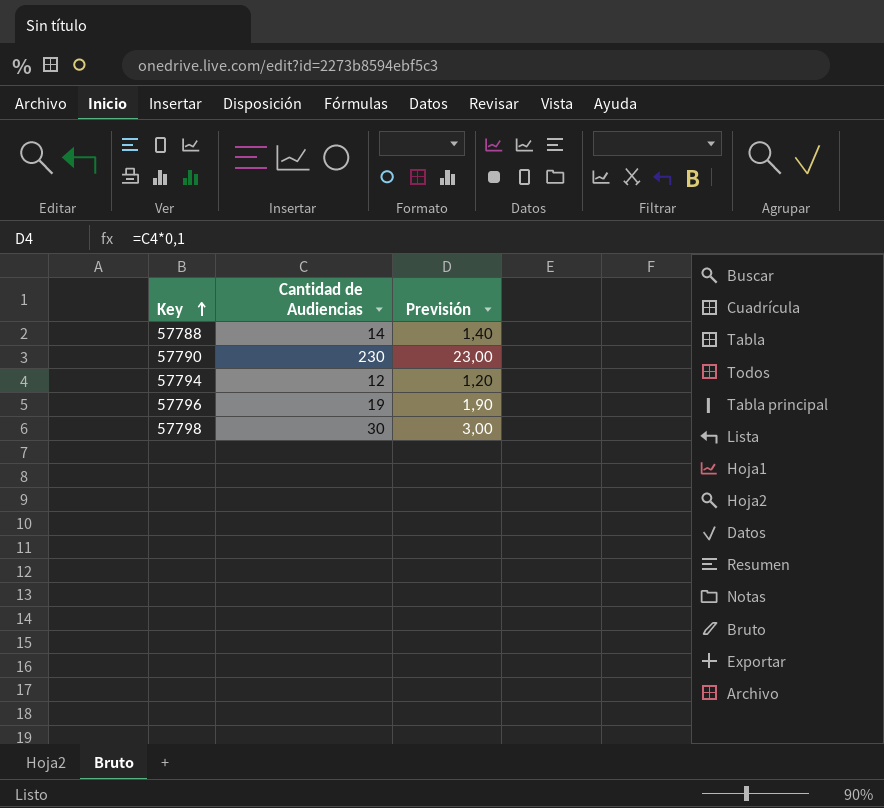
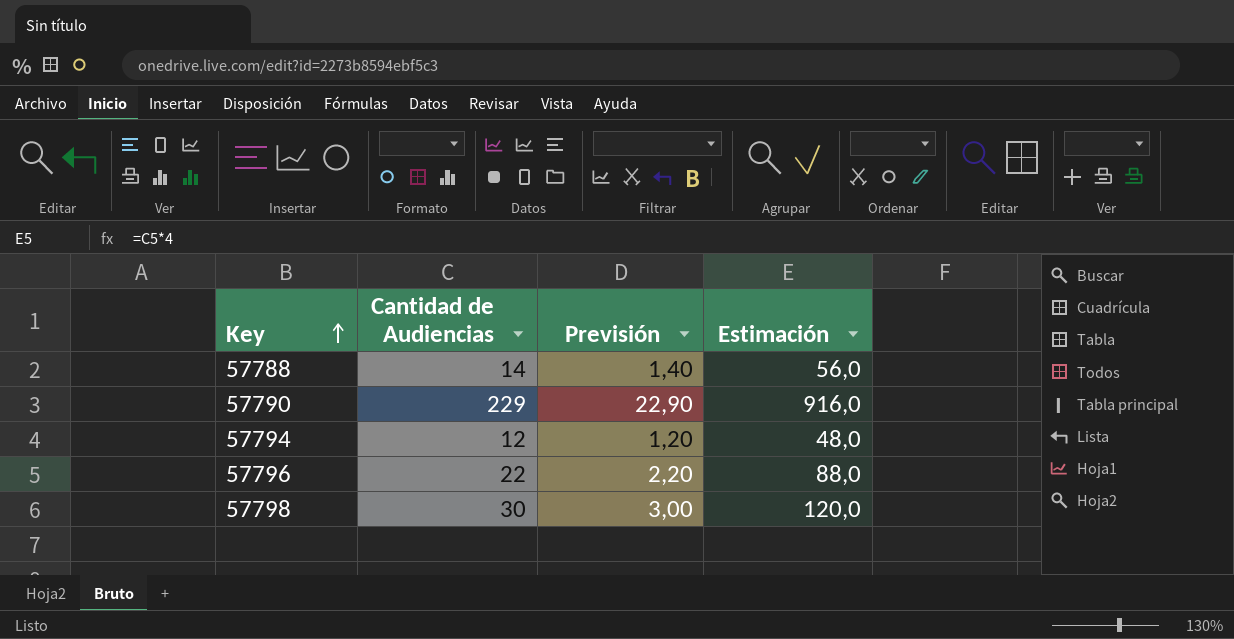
column Estimación | formula: none -> [Cantidad de Audiencias] * 4
57790 | Cantidad de Audiencias: 230 -> 229
57790 | Previsión: 23,00 -> 22,90
57796 | Cantidad de Audiencias: 19 -> 22
57796 | Previsión: 1,90 -> 2,20

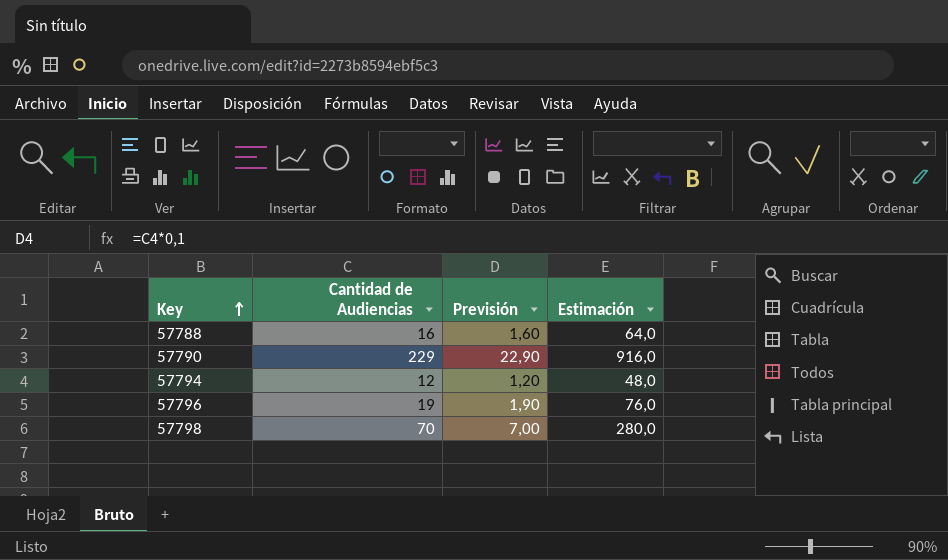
57788 | Cantidad de Audiencias: 14 -> 16
57788 | Previsión: 1,40 -> 1,60
57788 | Estimación: 56,0 -> 64,0
57796 | Cantidad de Audiencias: 22 -> 19
57796 | Previsión: 2,20 -> 1,90
57796 | Estimación: 88,0 -> 76,0
57798 | Cantidad de Audiencias: 30 -> 70
57798 | Previsión: 3,00 -> 7,00
57798 | Estimación: 120,0 -> 280,0

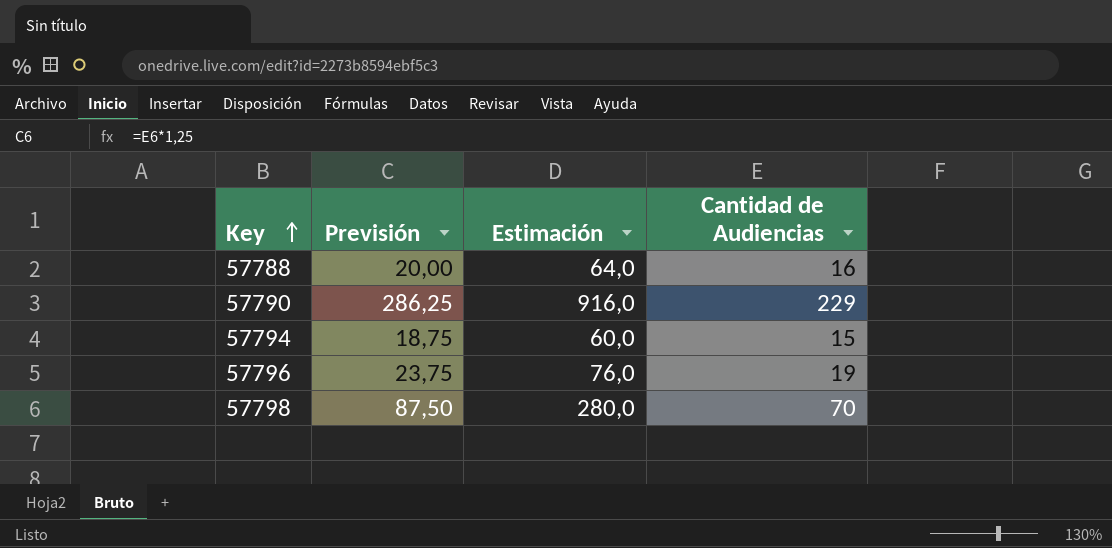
column Previsión | formula: [Cantidad de Audiencias] * 0,1 -> [Cantidad de Audiencias] * 1,25
column Cantidad de Audiencias | position: 2 -> 4
57794 | Estimación: 48,0 -> 60,0
57794 | Cantidad de Audiencias: 12 -> 15

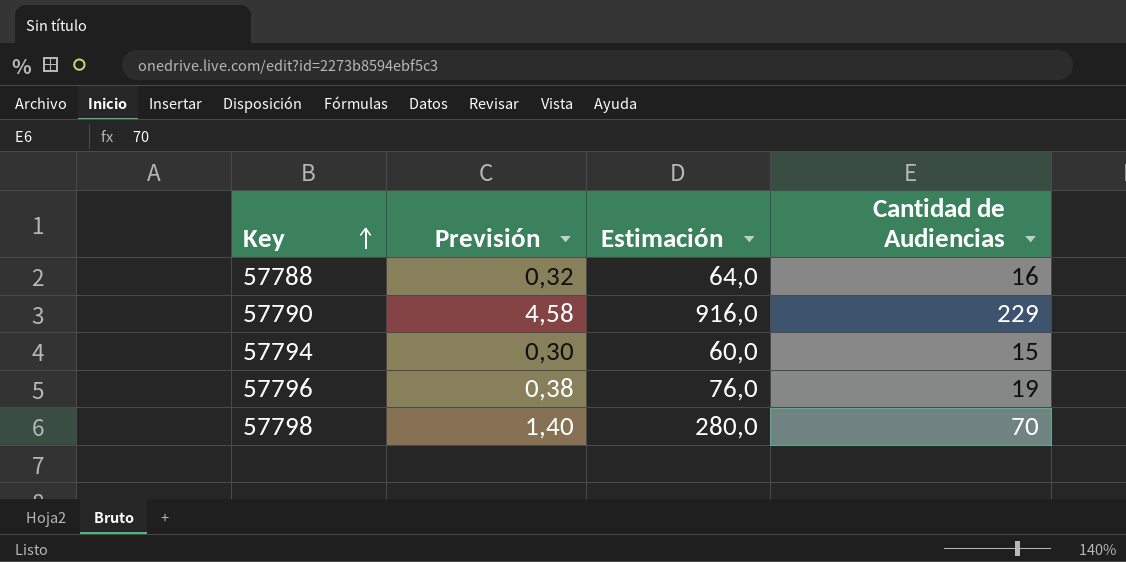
column Previsión | formula: [Cantidad de Audiencias] * 1,25 -> [Cantidad de Audiencias] * 0,02

